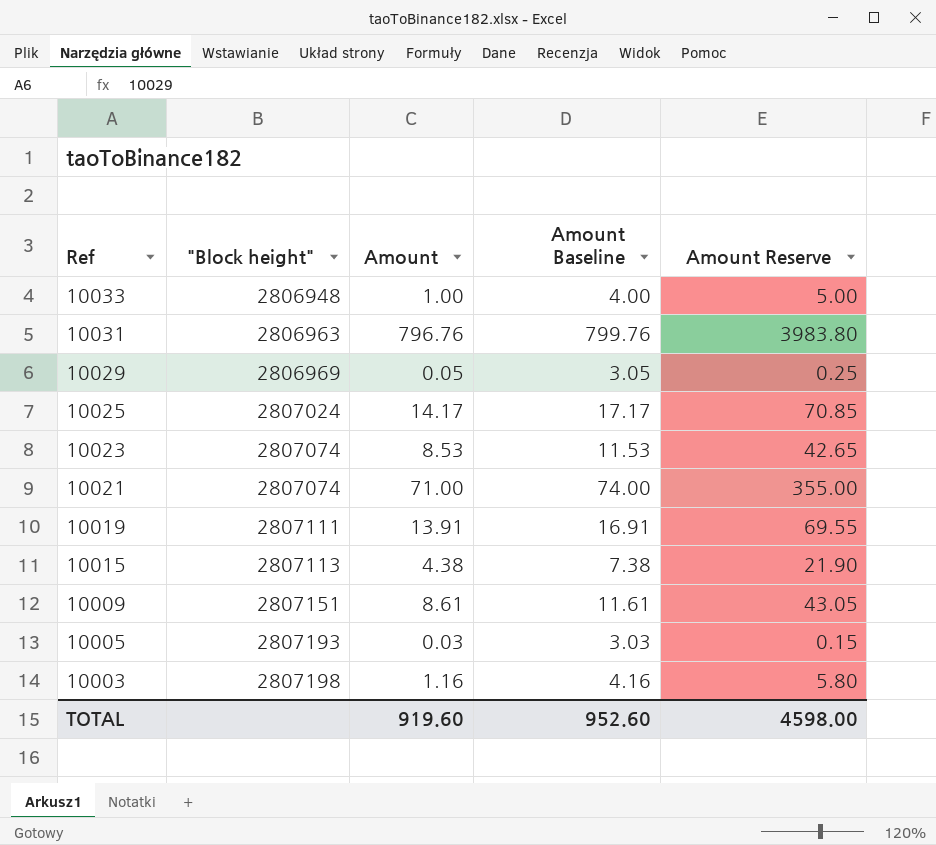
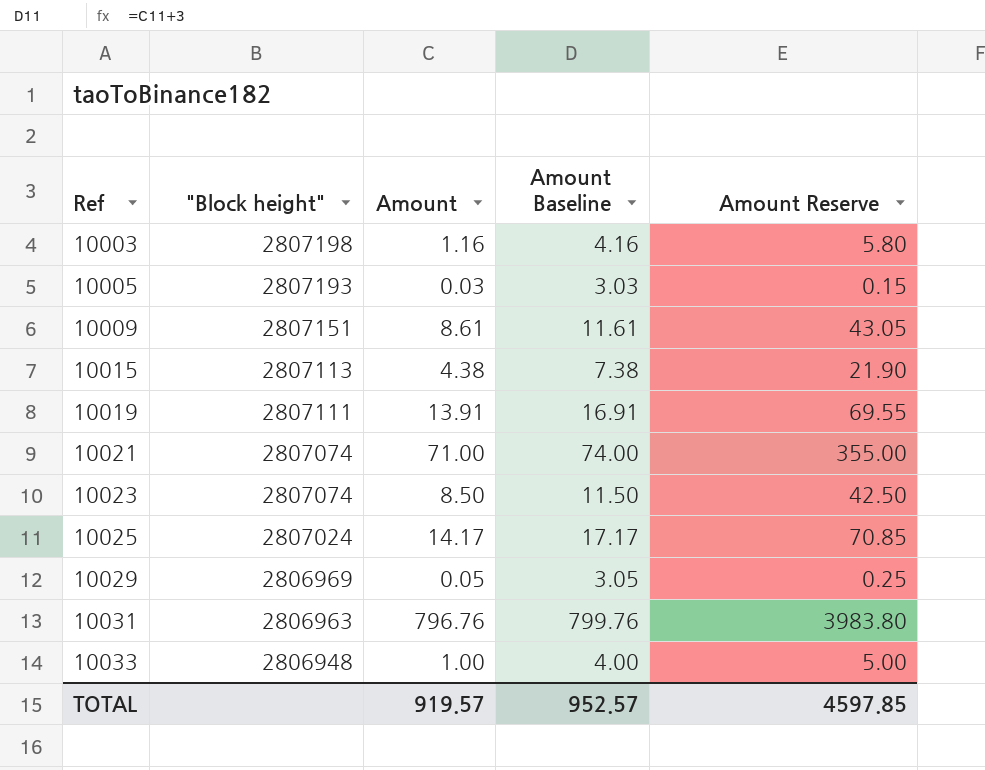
row order: Ref descending -> Ref ascending
10023 | Amount: 8.53 -> 8.50
10023 | Amount Baseline: 11.53 -> 11.50
10023 | Amount Reserve: 42.65 -> 42.50
TOTAL | Amount: 919.60 -> 919.57
TOTAL | Amount Baseline: 952.60 -> 952.57
TOTAL | Amount Reserve: 4598.00 -> 4597.85

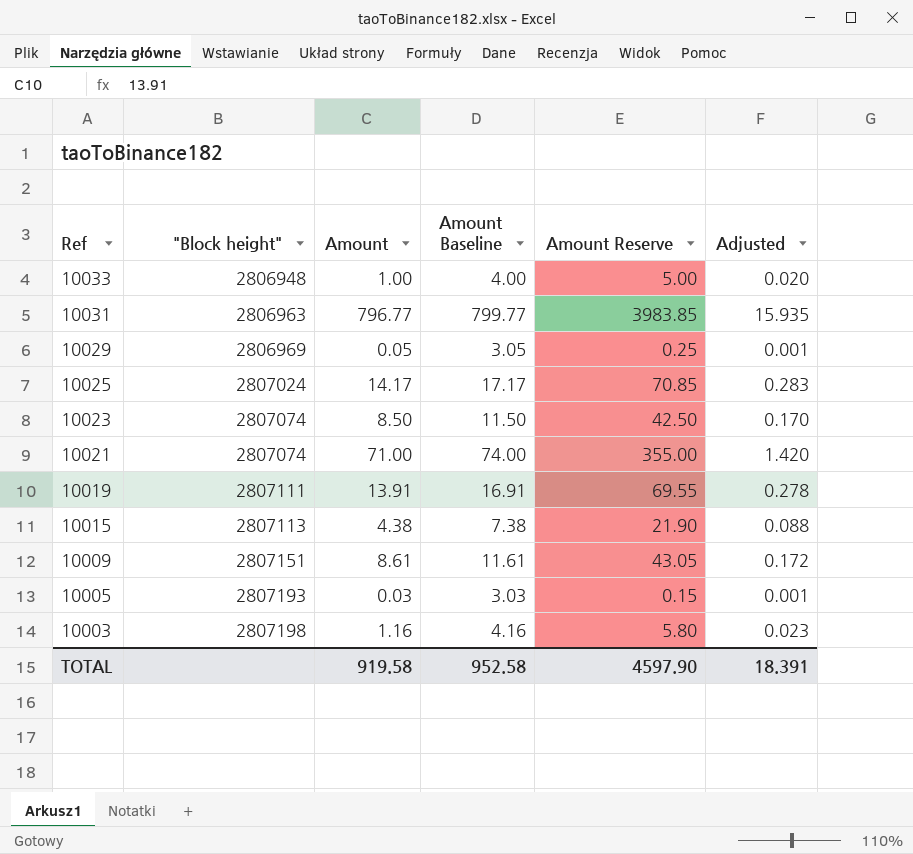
row order: Ref ascending -> Ref descending
column Adjusted | formula: none -> [Amount] * 0.02
10031 | Amount: 796.76 -> 796.77
10031 | Amount Baseline: 799.76 -> 799.77
10031 | Amount Reserve: 3983.80 -> 3983.85
TOTAL | Amount: 919.57 -> 919.58
TOTAL | Amount Baseline: 952.57 -> 952.58
TOTAL | Amount Reserve: 4597.85 -> 4597.90

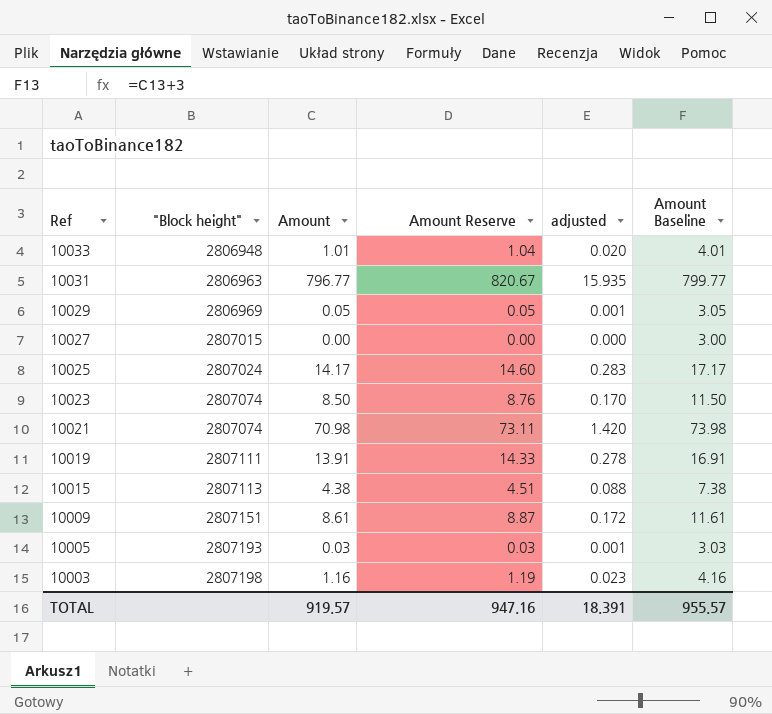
column Amount Reserve | formula: [Amount] * 5 -> [Amount] * 1.03
column name: Adjusted -> adjusted
column Amount Baseline | position: 4 -> 6
10033 | Amount: 1.00 -> 1.01
10033 | Amount Baseline: 4.00 -> 4.01
row 10027: none -> 2807015 | 0.00 | 0.00 | 0.000 | 3.00
10021 | Amount: 71.00 -> 70.98
10021 | Amount Baseline: 74.00 -> 73.98
TOTAL | Amount: 919.58 -> 919.57
TOTAL | Amount Reserve: 4597.90 -> 947.16
TOTAL | Amount Baseline: 952.58 -> 955.57

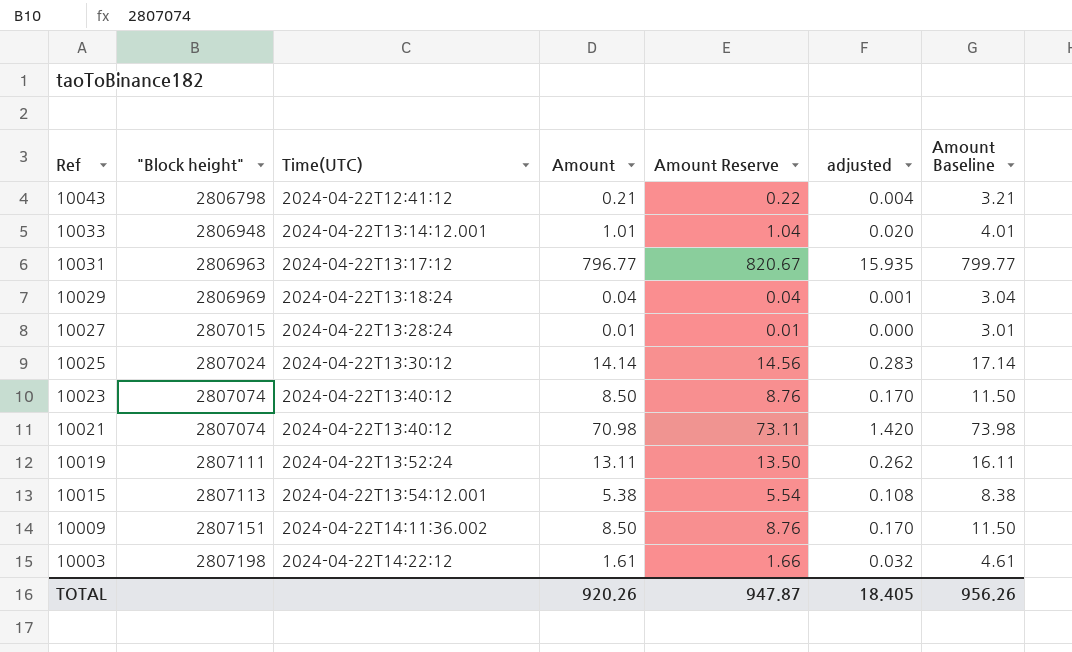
column Time(UTC) | position: none -> 3
row 10005: 2807193 | 0.03 | 0.03 | 0.001 | 3.03 -> none
row 10043: none -> 2806798 | 2024-04-22T12:41:12 | 0.21 | 0.22 | 0.004 | 3.21
10029 | Amount: 0.05 -> 0.04
10029 | Amount Reserve: 0.05 -> 0.04
10029 | Amount Baseline: 3.05 -> 3.04
10027 | Amount: 0.00 -> 0.01
10027 | Amount Reserve: 0.00 -> 0.01
10027 | Amount Baseline: 3.00 -> 3.01
10025 | Amount: 14.17 -> 14.14
10025 | Amount Reserve: 14.60 -> 14.56
10025 | Amount Baseline: 17.17 -> 17.14
10019 | Amount: 13.91 -> 13.11
10019 | Amount Reserve: 14.33 -> 13.50
10019 | adjusted: 0.278 -> 0.262
10019 | Amount Baseline: 16.91 -> 16.11
10015 | Amount: 4.38 -> 5.38
10015 | Amount Reserve: 4.51 -> 5.54
10015 | adjusted: 0.088 -> 0.108
10015 | Amount Baseline: 7.38 -> 8.38
10009 | Amount: 8.61 -> 8.50
10009 | Amount Reserve: 8.87 -> 8.76
10009 | adjusted: 0.172 -> 0.170
10009 | Amount Baseline: 11.61 -> 11.50
10003 | Amount: 1.16 -> 1.61
10003 | Amount Reserve: 1.19 -> 1.66
10003 | adjusted: 0.023 -> 0.032
10003 | Amount Baseline: 4.16 -> 4.61
TOTAL | Amount: 919.57 -> 920.26
TOTAL | Amount Reserve: 947.16 -> 947.87
TOTAL | adjusted: 18.391 -> 18.405
TOTAL | Amount Baseline: 955.57 -> 956.26

